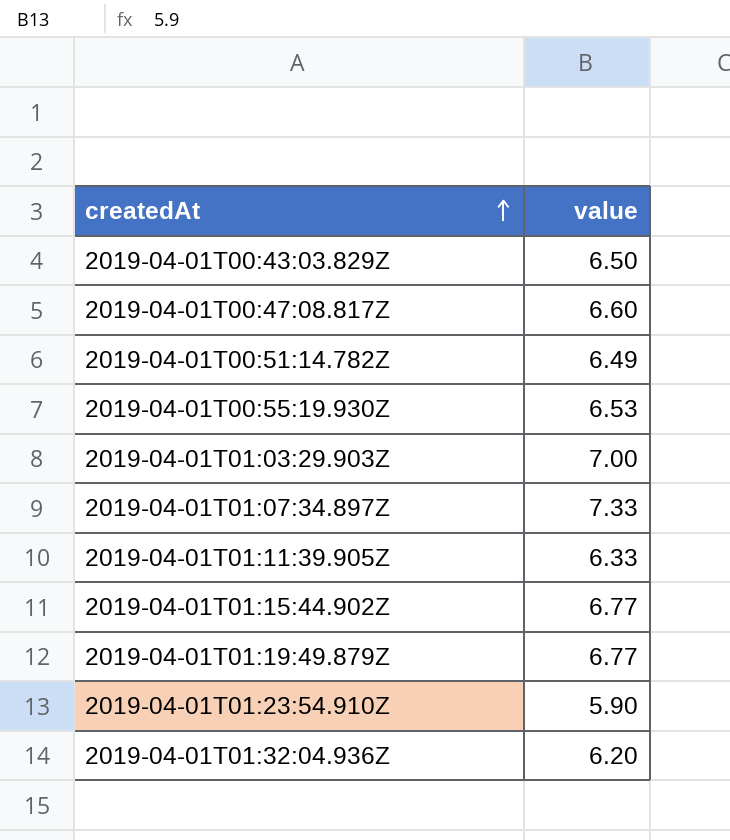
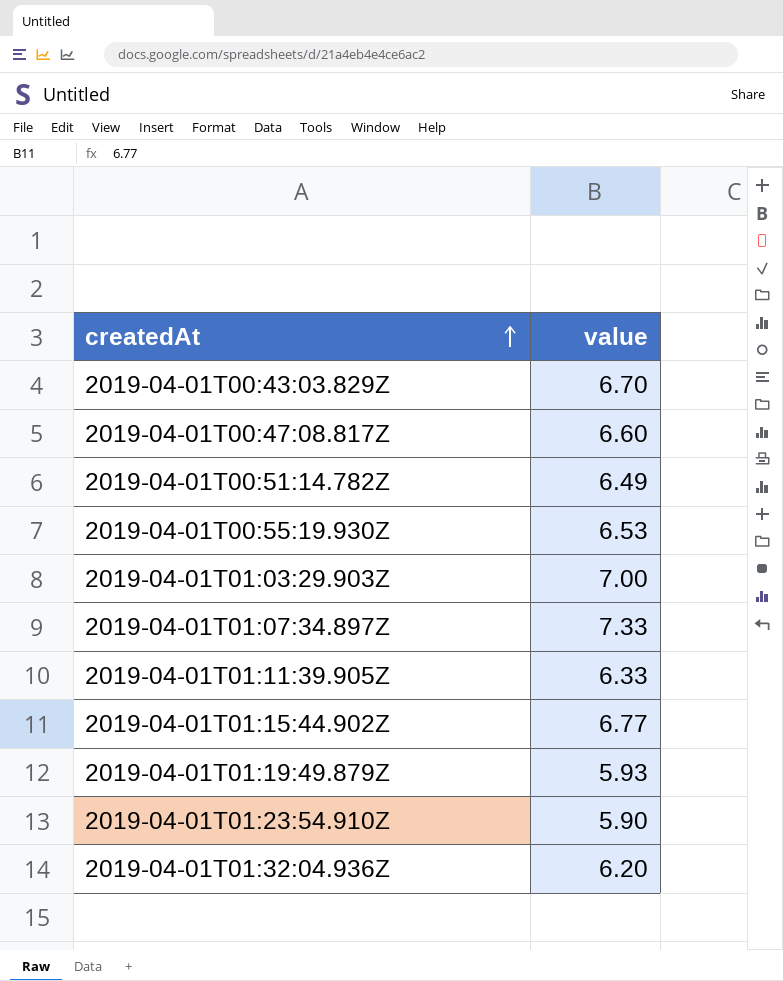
2019-04-01T00:43:03.829Z | value: 6.50 -> 6.70
2019-04-01T01:19:49.879Z | value: 6.77 -> 5.93

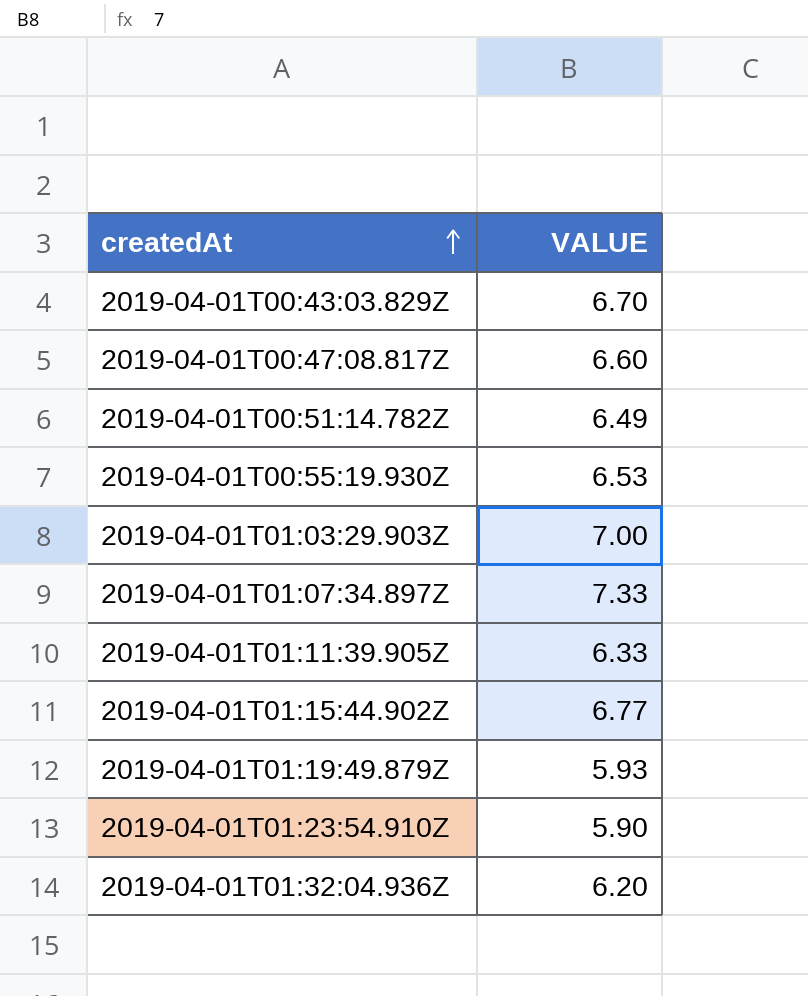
column name: value -> VALUE

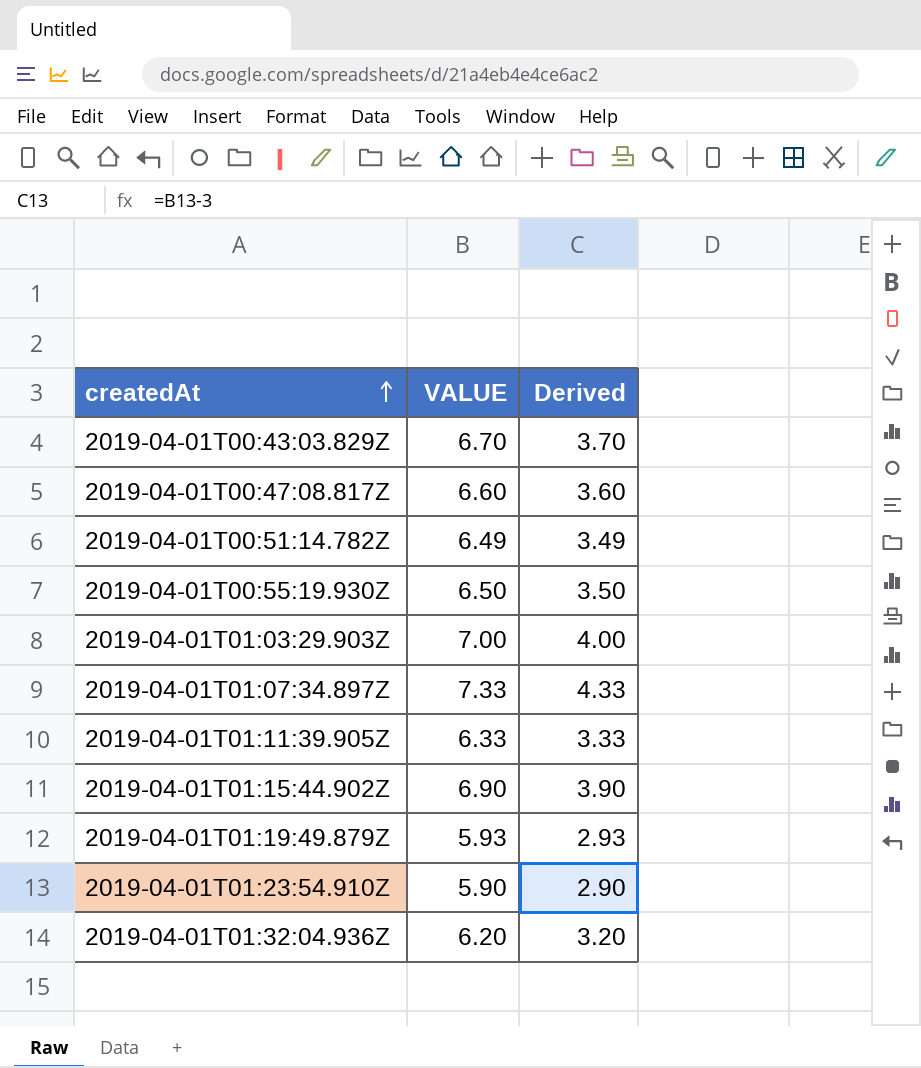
column Derived | formula: none -> [VALUE] - 3
2019-04-01T00:55:19.930Z | VALUE: 6.53 -> 6.50
2019-04-01T01:15:44.902Z | VALUE: 6.77 -> 6.90

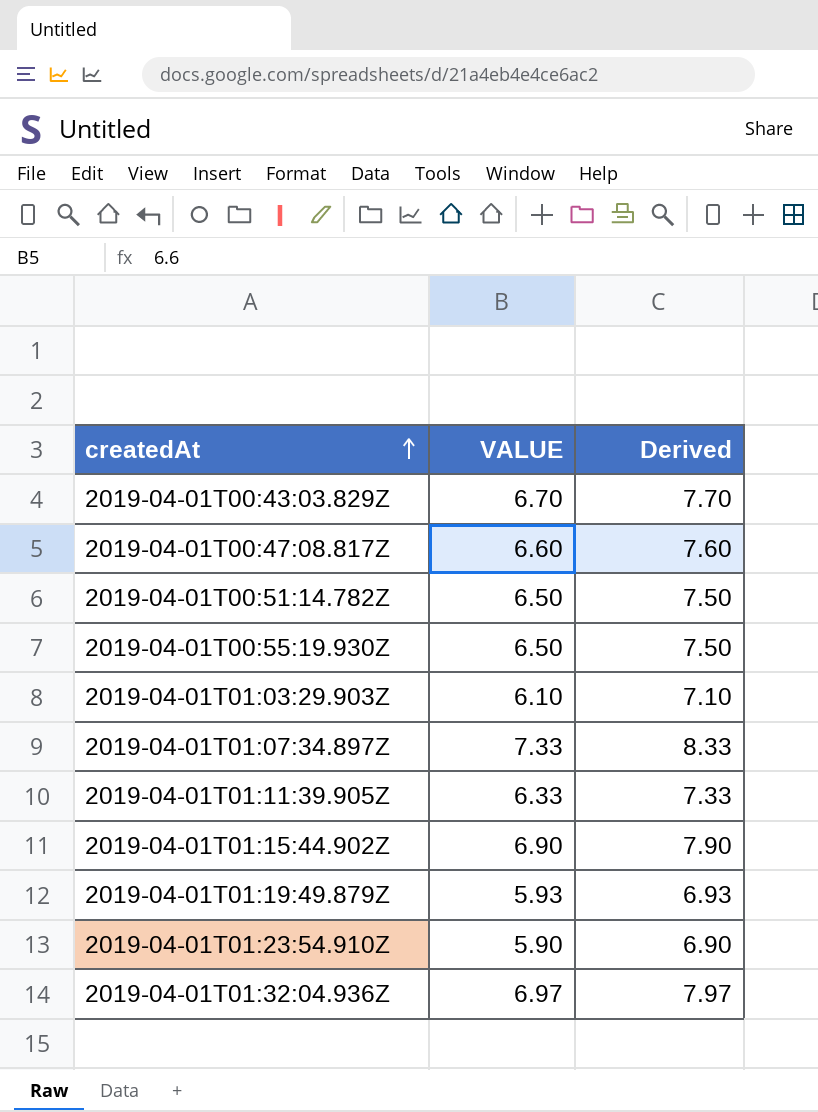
column Derived | formula: [VALUE] - 3 -> [VALUE] + 1
2019-04-01T00:51:14.782Z | VALUE: 6.49 -> 6.50
2019-04-01T01:03:29.903Z | VALUE: 7.00 -> 6.10
2019-04-01T01:32:04.936Z | VALUE: 6.20 -> 6.97

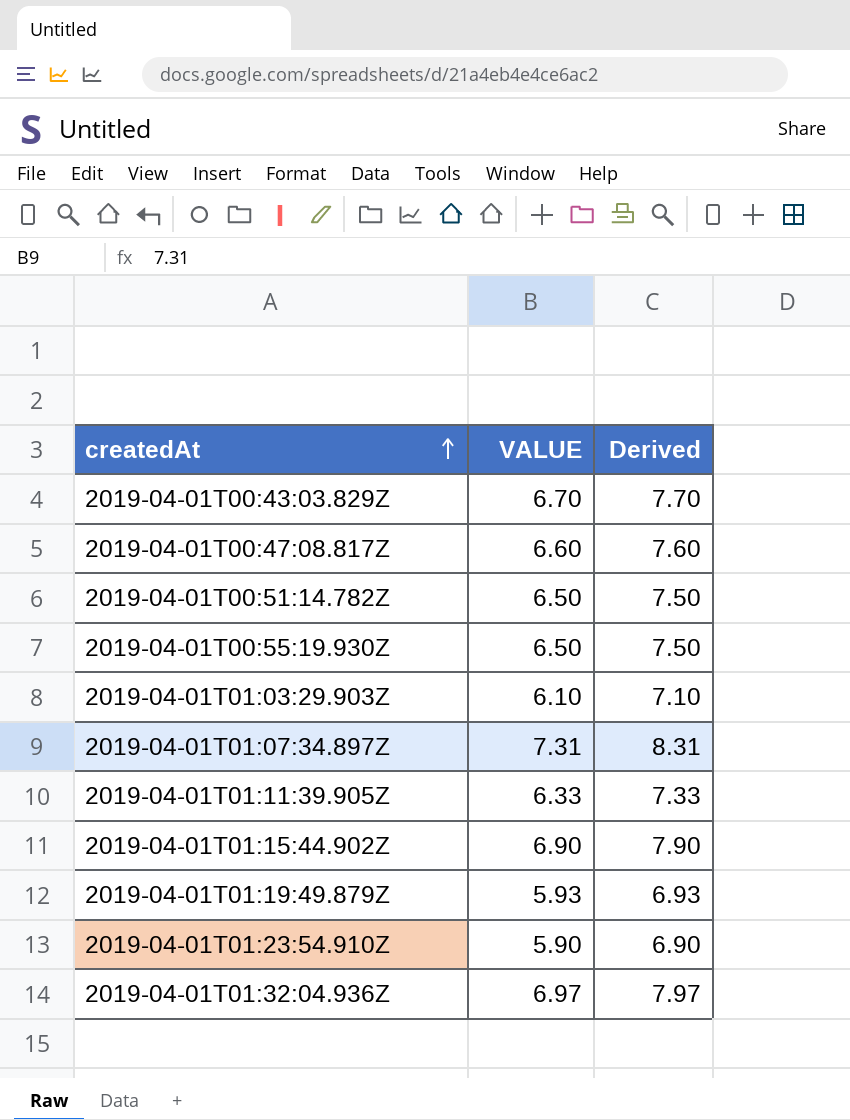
2019-04-01T01:07:34.897Z | VALUE: 7.33 -> 7.31
2019-04-01T01:07:34.897Z | Derived: 8.33 -> 8.31

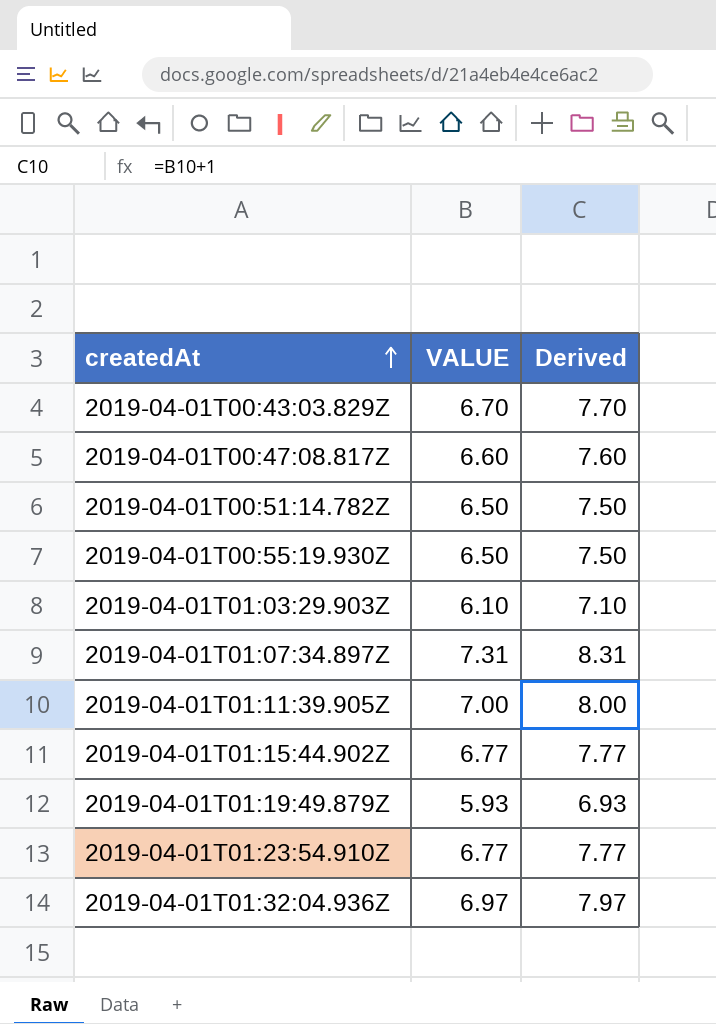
2019-04-01T01:11:39.905Z | VALUE: 6.33 -> 7.00
2019-04-01T01:11:39.905Z | Derived: 7.33 -> 8.00
2019-04-01T01:15:44.902Z | VALUE: 6.90 -> 6.77
2019-04-01T01:15:44.902Z | Derived: 7.90 -> 7.77
2019-04-01T01:23:54.910Z | VALUE: 5.90 -> 6.77
2019-04-01T01:23:54.910Z | Derived: 6.90 -> 7.77

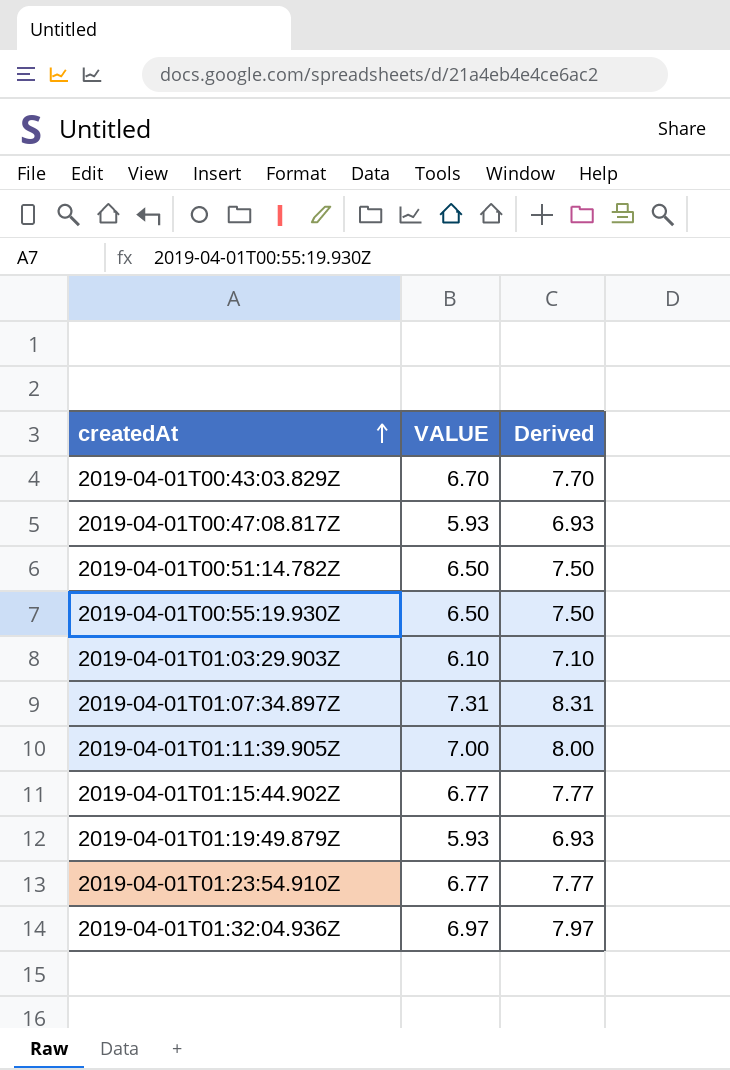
2019-04-01T00:47:08.817Z | VALUE: 6.60 -> 5.93
2019-04-01T00:47:08.817Z | Derived: 7.60 -> 6.93

